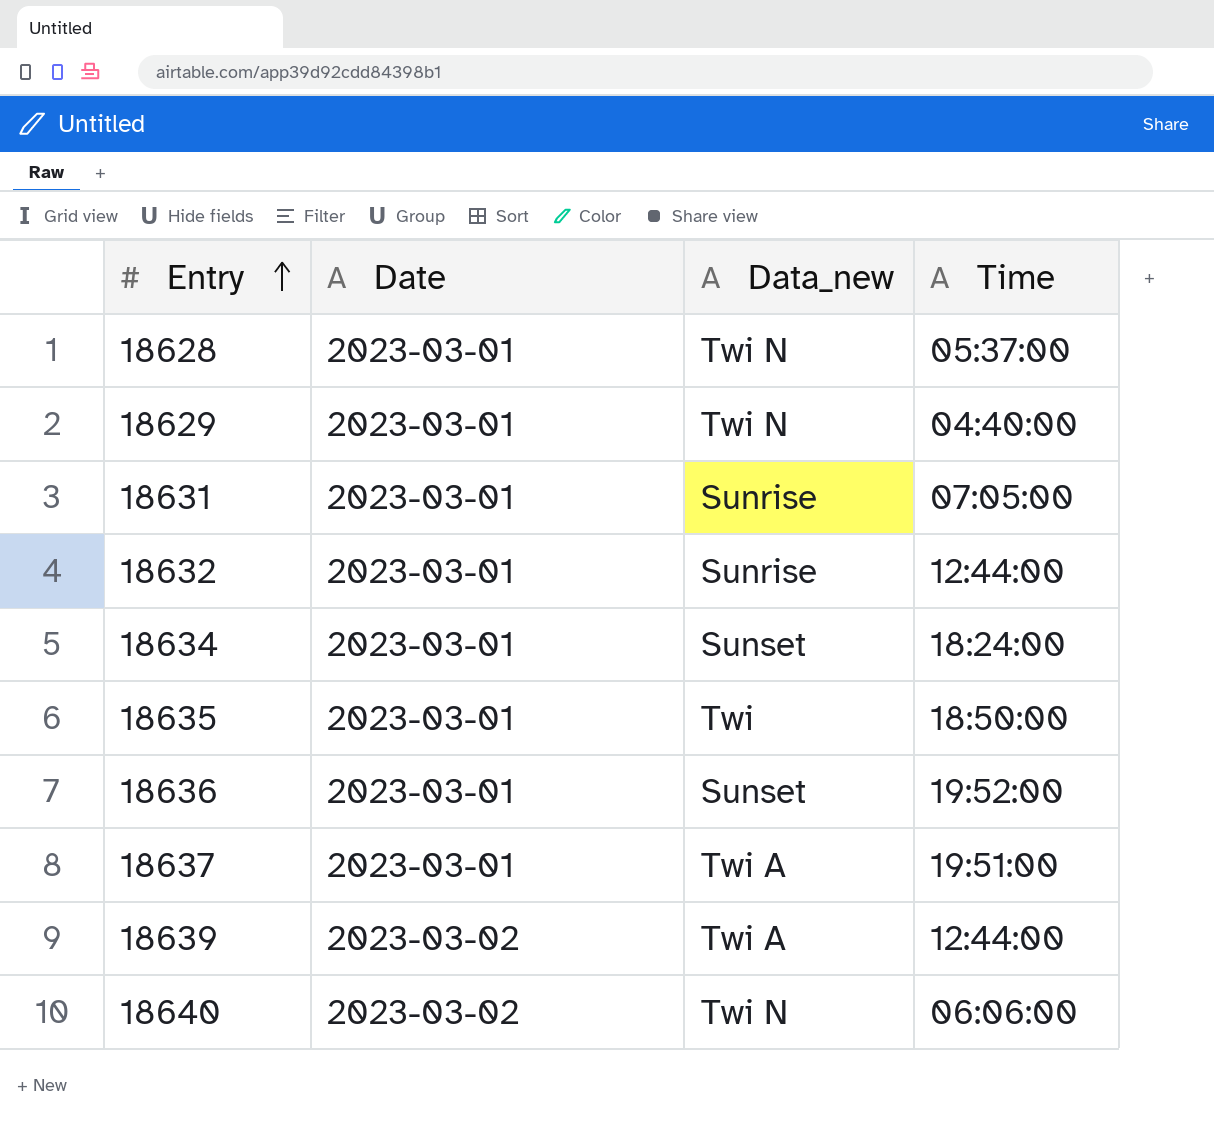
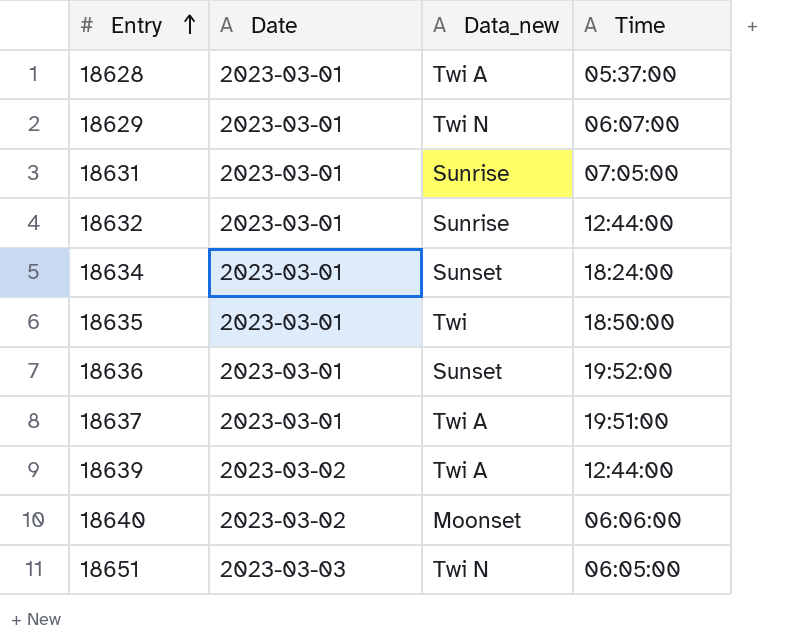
18628 | Data_new: Twi N -> Twi A
18629 | Time: 04:40:00 -> 06:07:00
18640 | Data_new: Twi N -> Moonset
row 18651: none -> 2023-03-03 | Twi N | 06:05:00

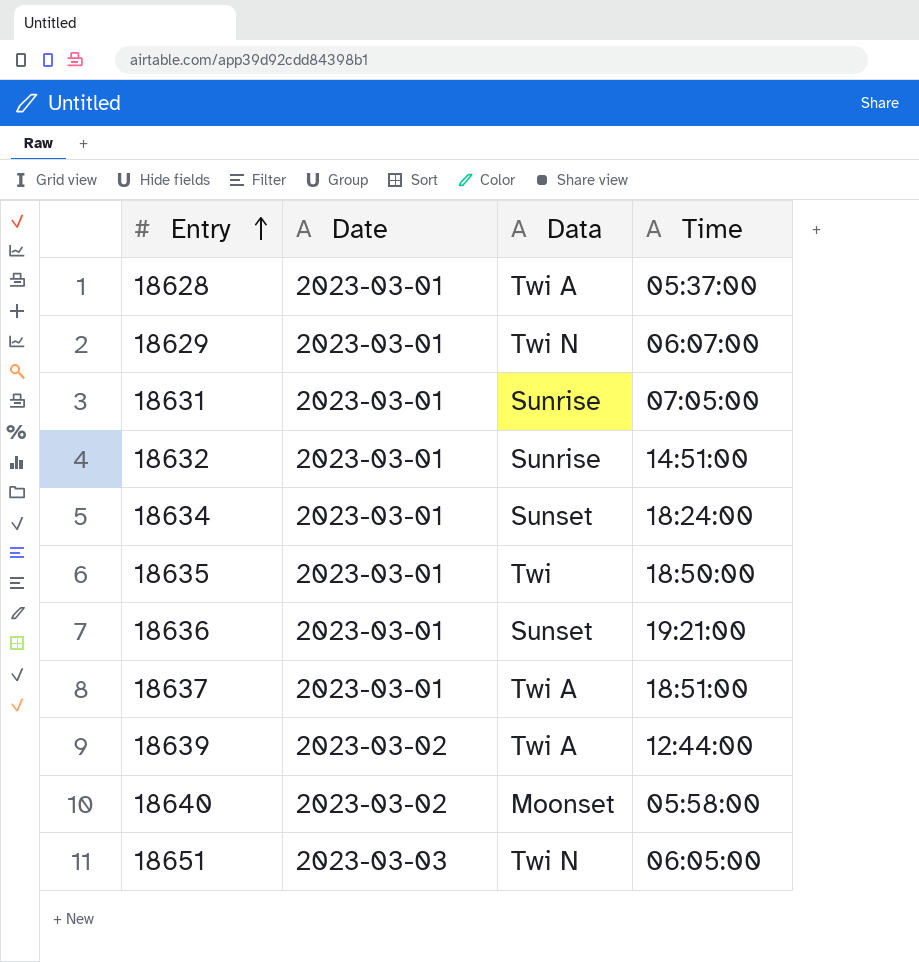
column name: Data_new -> Data
18632 | Time: 12:44:00 -> 14:51:00
18636 | Time: 19:52:00 -> 19:21:00
18637 | Time: 19:51:00 -> 18:51:00
18640 | Time: 06:06:00 -> 05:58:00

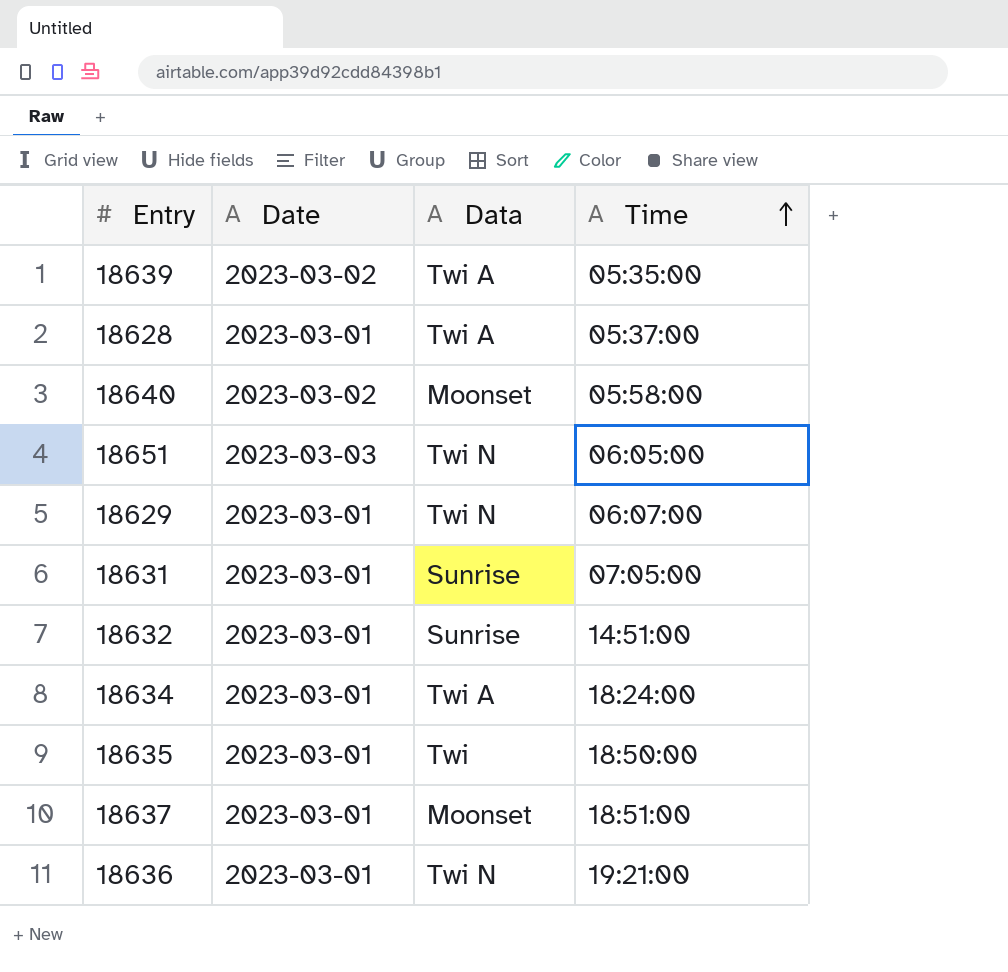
row order: Entry ascending -> Time ascending
18639 | Time: 12:44:00 -> 05:35:00
18634 | Data: Sunset -> Twi A
18637 | Data: Twi A -> Moonset
18636 | Data: Sunset -> Twi N

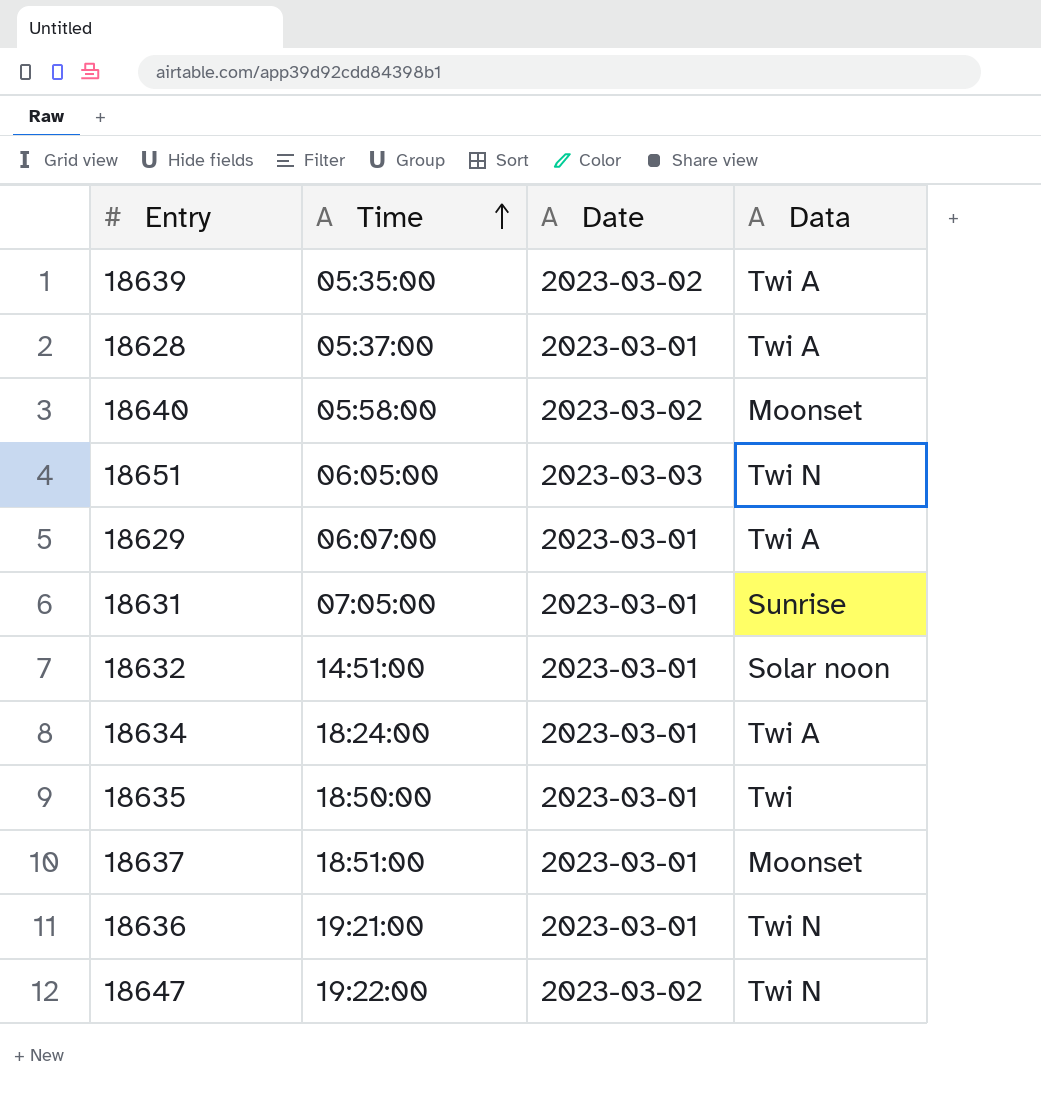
column Time | position: 4 -> 2
18629 | Data: Twi N -> Twi A
18632 | Data: Sunrise -> Solar noon
row 18647: none -> 19:22:00 | 2023-03-02 | Twi N

